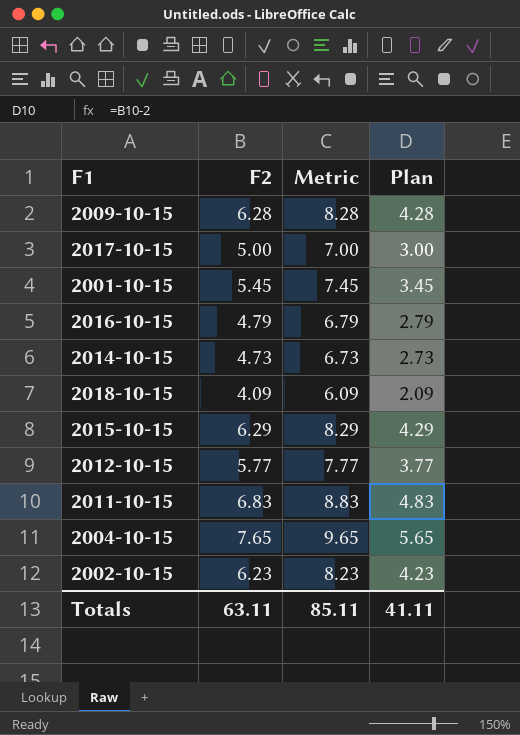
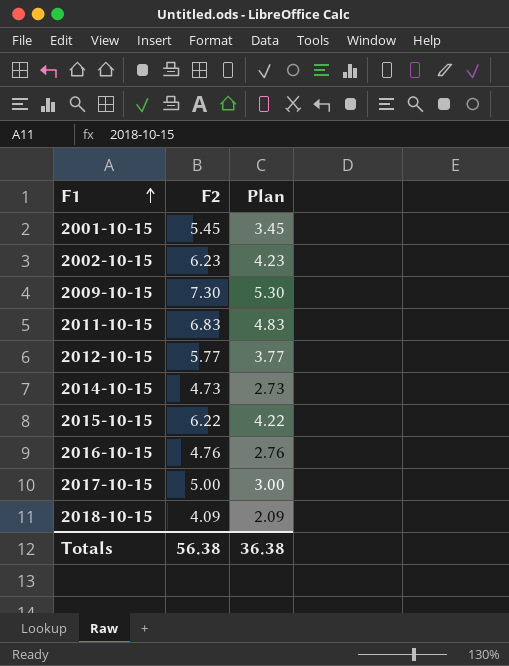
row order: none -> F1 ascending
column Metric | formula: [F2] + 2 -> none
row 2004-10-15: 7.65 | 9.65 | 5.65 -> none
2009-10-15 | F2: 6.28 -> 7.30
2009-10-15 | Plan: 4.28 -> 5.30
2015-10-15 | F2: 6.29 -> 6.22
2015-10-15 | Plan: 4.29 -> 4.22
2016-10-15 | F2: 4.79 -> 4.76
2016-10-15 | Plan: 2.79 -> 2.76
Totals | F2: 63.11 -> 56.38
Totals | Plan: 41.11 -> 36.38

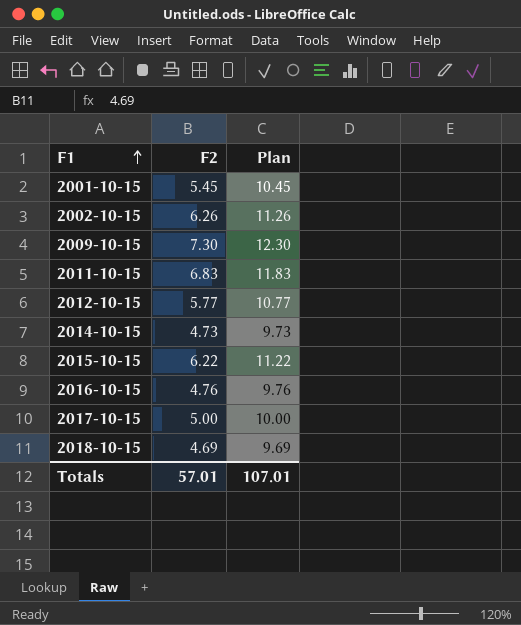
column Plan | formula: [F2] - 2 -> [F2] + 5
2002-10-15 | F2: 6.23 -> 6.26
2018-10-15 | F2: 4.09 -> 4.69
Totals | F2: 56.38 -> 57.01
Totals | Plan: 36.38 -> 107.01

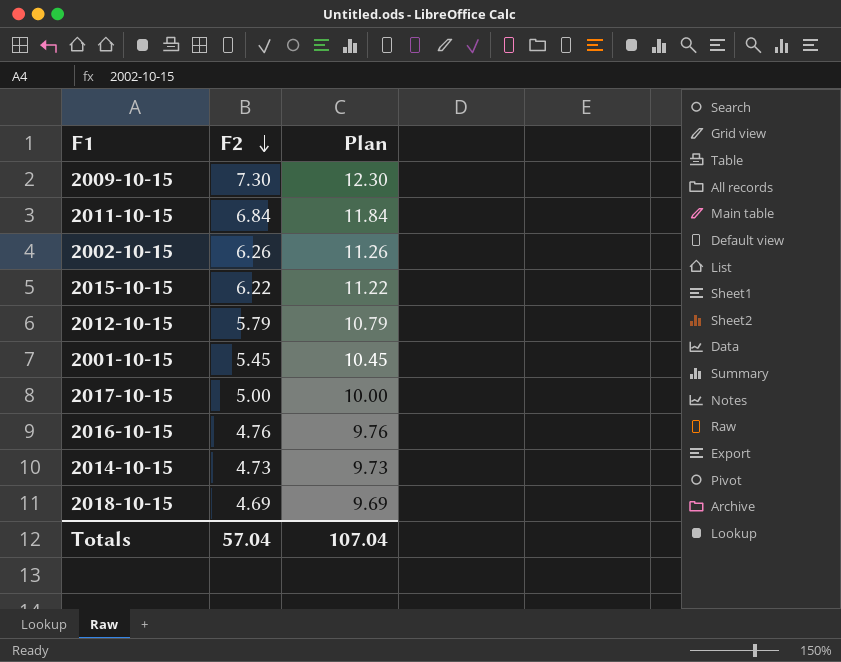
row order: F1 ascending -> F2 descending
2011-10-15 | F2: 6.83 -> 6.84
2011-10-15 | Plan: 11.83 -> 11.84
2012-10-15 | F2: 5.77 -> 5.79
2012-10-15 | Plan: 10.77 -> 10.79
Totals | F2: 57.01 -> 57.04
Totals | Plan: 107.01 -> 107.04

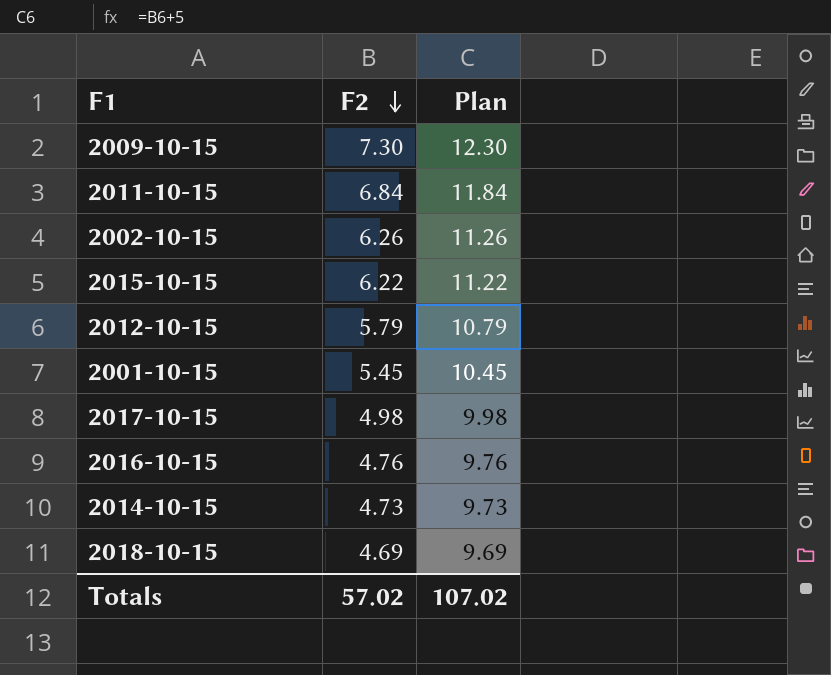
2017-10-15 | F2: 5.00 -> 4.98
2017-10-15 | Plan: 10.00 -> 9.98
Totals | F2: 57.04 -> 57.02
Totals | Plan: 107.04 -> 107.02

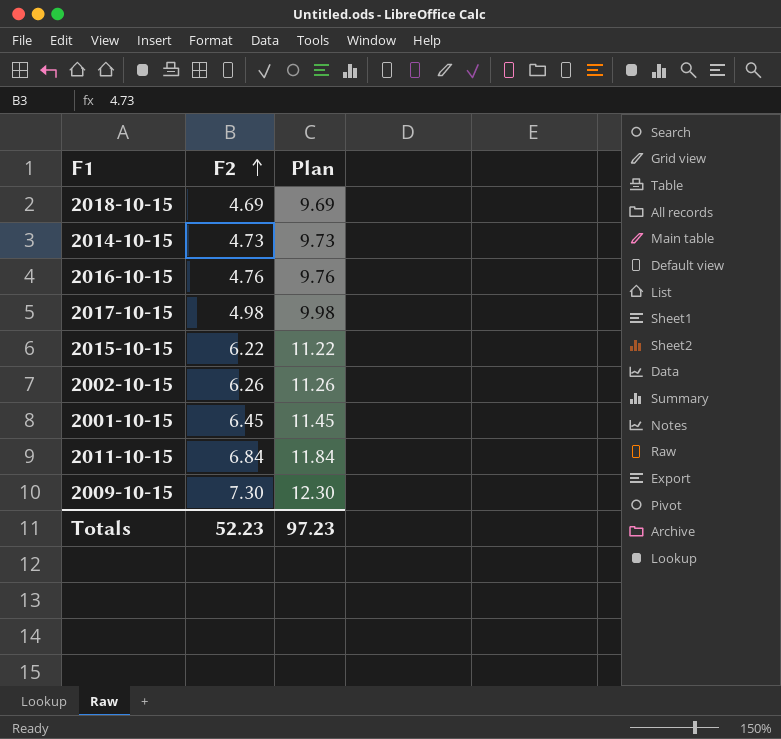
row order: F2 descending -> F2 ascending
row 2012-10-15: 5.79 | 10.79 -> none
2001-10-15 | F2: 5.45 -> 6.45
2001-10-15 | Plan: 10.45 -> 11.45
Totals | F2: 57.02 -> 52.23
Totals | Plan: 107.02 -> 97.23

